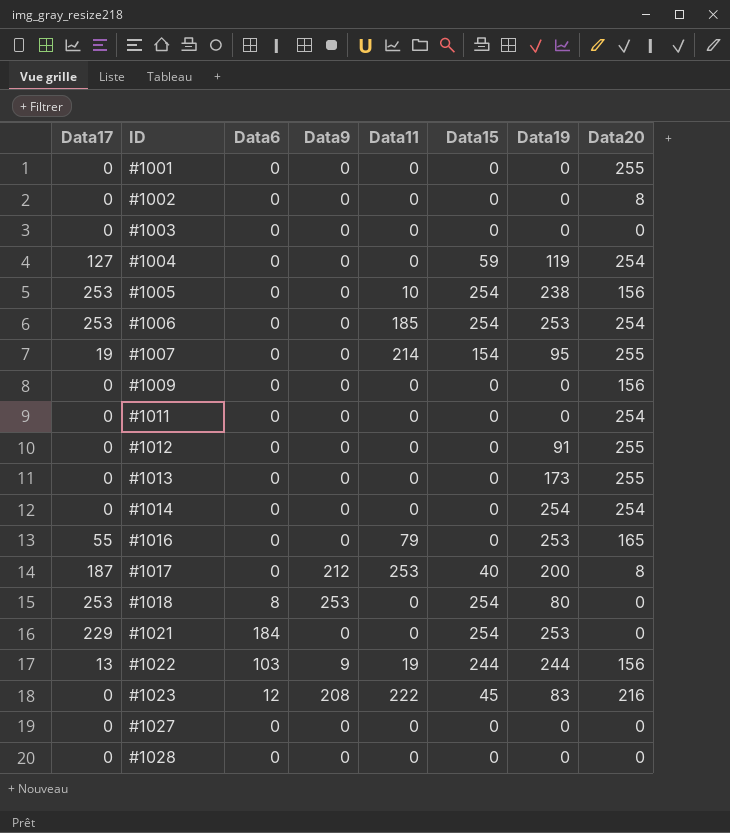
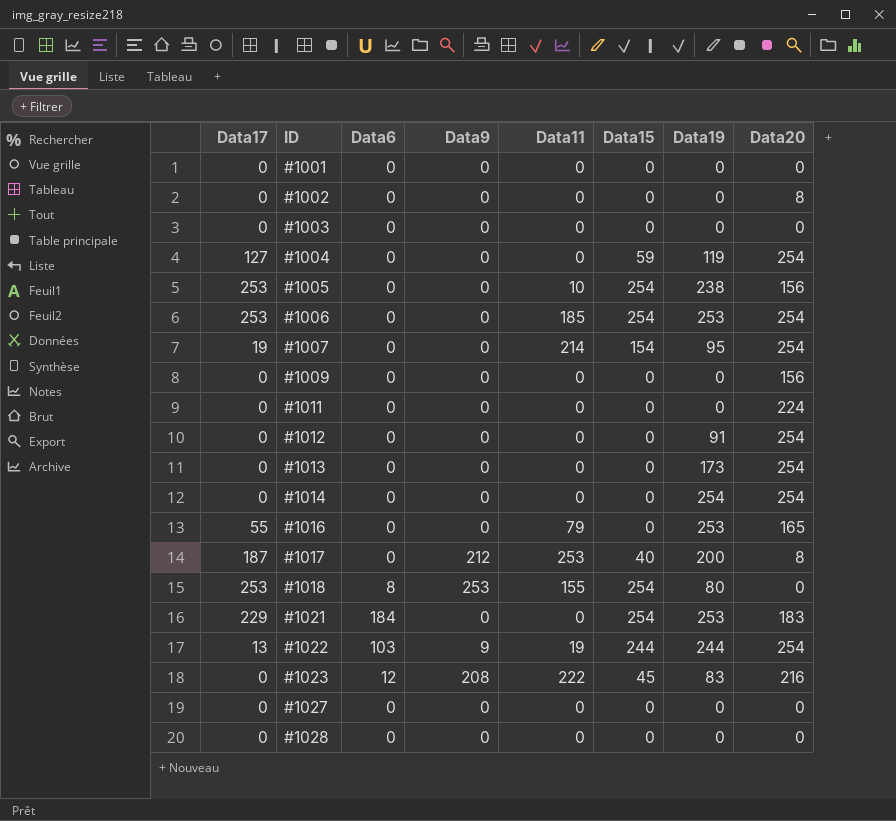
#1001 | Data20: 255 -> 0
#1007 | Data20: 255 -> 254
#1011 | Data20: 254 -> 224
#1012 | Data20: 255 -> 254
#1013 | Data20: 255 -> 254
#1018 | Data11: 0 -> 155
#1021 | Data20: 0 -> 183
#1022 | Data20: 156 -> 254

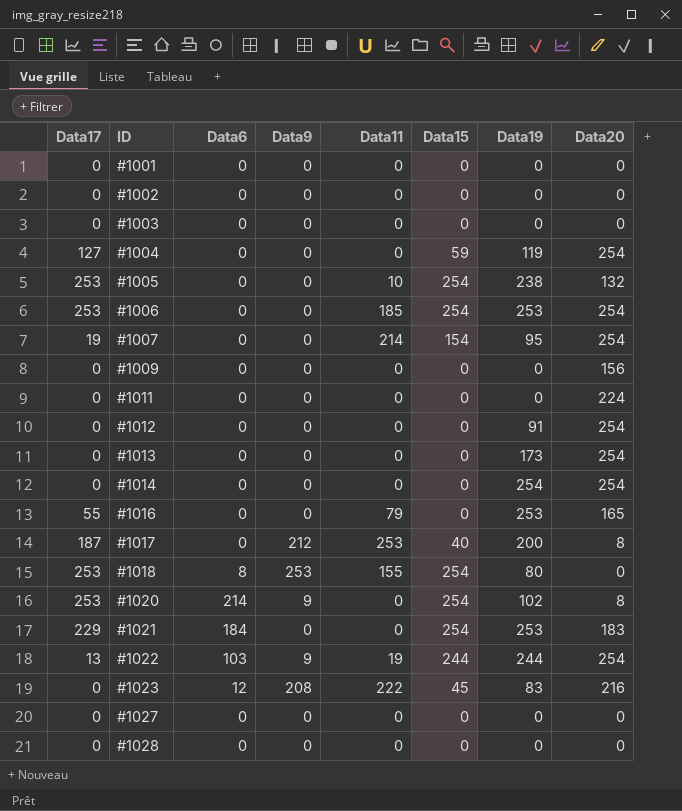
#1002 | Data20: 8 -> 0
#1005 | Data20: 156 -> 132
row #1020: none -> 253 | 214 | 9 | 0 | 254 | 102 | 8

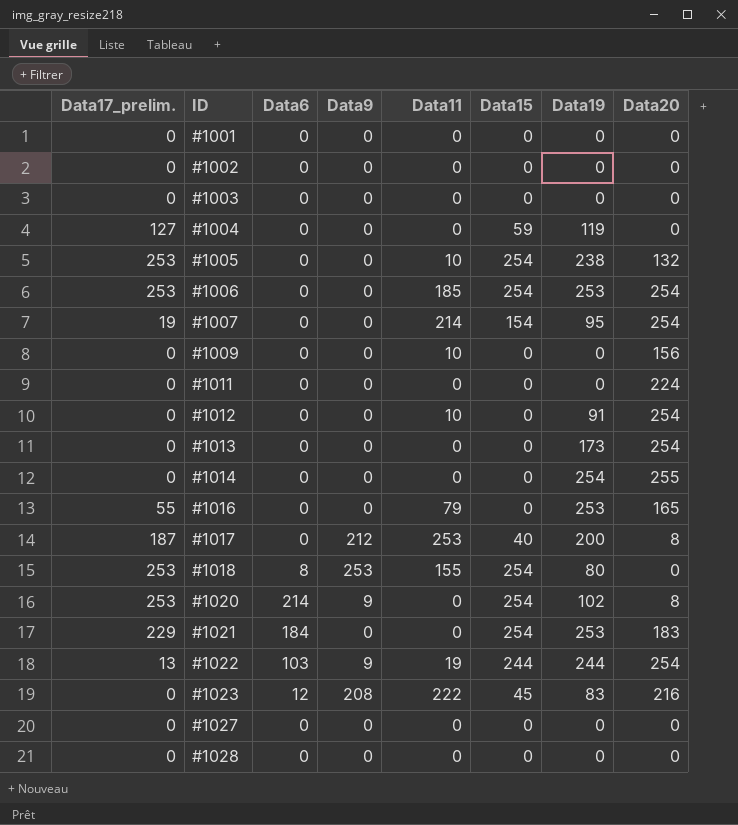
column name: Data17 -> Data17_prelim.
#1004 | Data20: 254 -> 0
#1009 | Data11: 0 -> 10
#1012 | Data11: 0 -> 10
#1014 | Data20: 254 -> 255

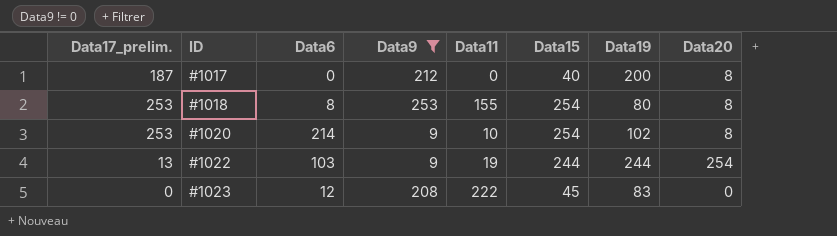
filter: none -> Data9 != 0
#1017 | Data11: 253 -> 0
#1018 | Data20: 0 -> 8
#1020 | Data11: 0 -> 10
#1023 | Data20: 216 -> 0

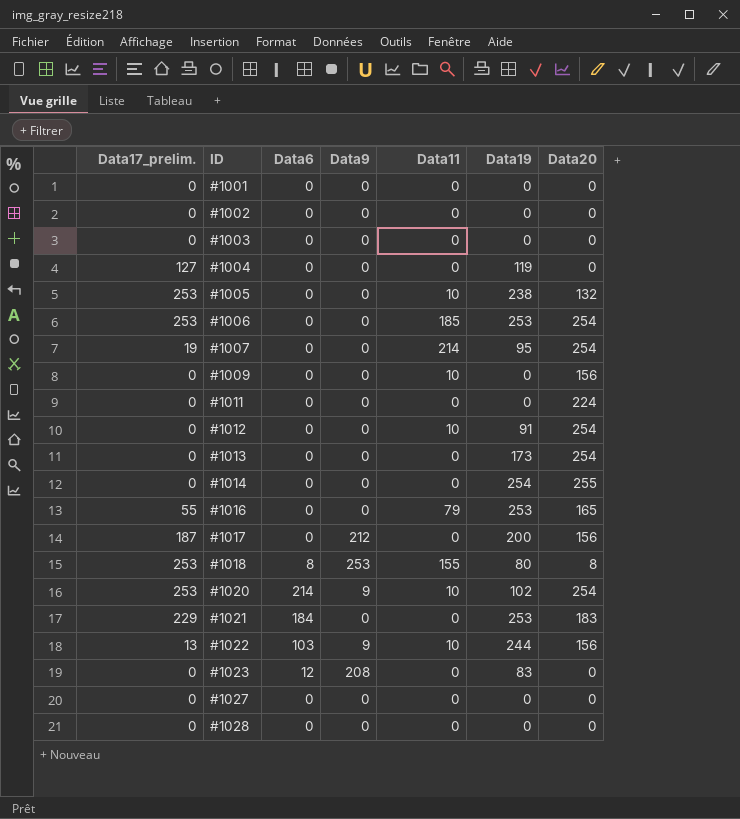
filter: Data9 != 0 -> none
column Data15 | position: 6 -> none
#1017 | Data20: 8 -> 156
#1020 | Data20: 8 -> 254
#1022 | Data11: 19 -> 10
#1022 | Data20: 254 -> 156
#1023 | Data11: 222 -> 0

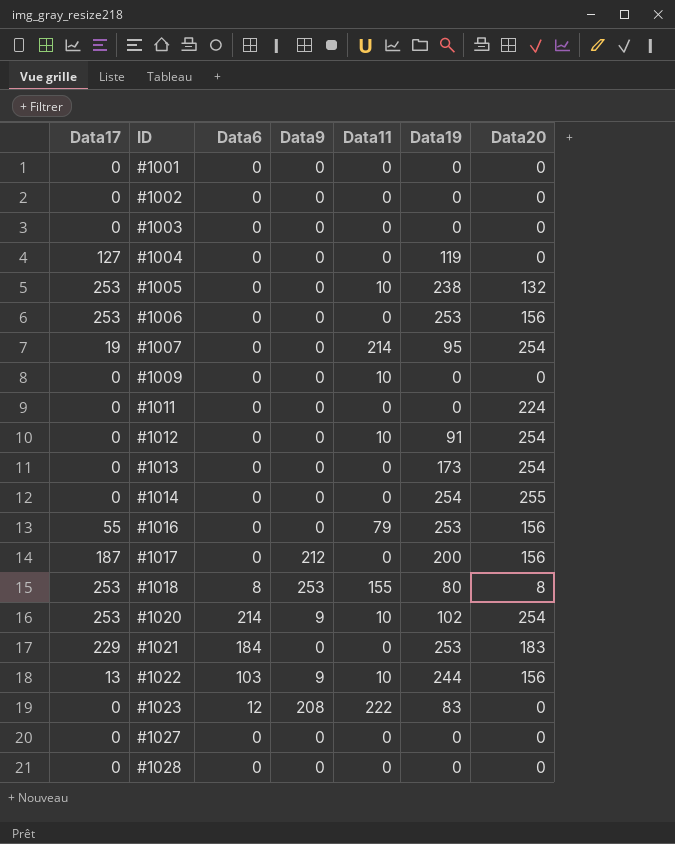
column name: Data17_prelim. -> Data17
#1006 | Data11: 185 -> 0
#1006 | Data20: 254 -> 156
#1009 | Data20: 156 -> 0
#1016 | Data20: 165 -> 156
#1023 | Data11: 0 -> 222

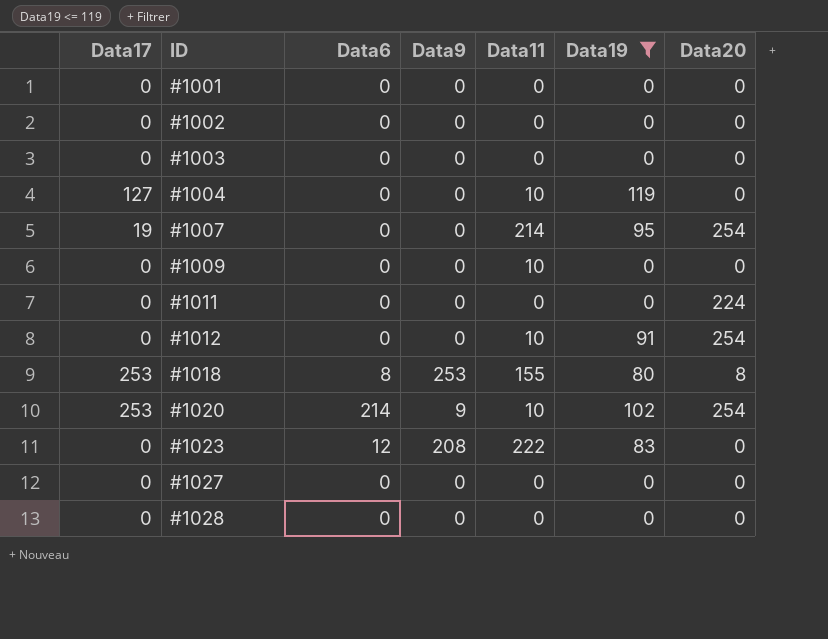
filter: none -> Data19 <= 119
#1004 | Data11: 0 -> 10

